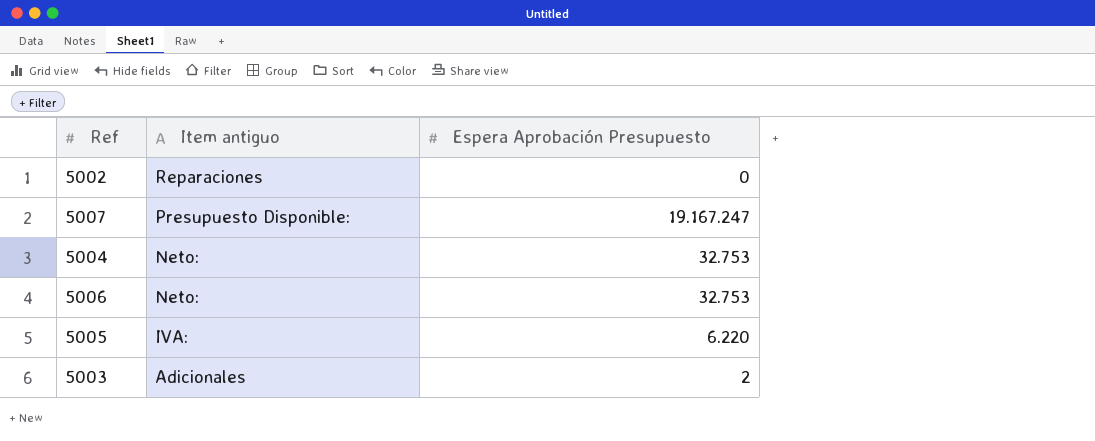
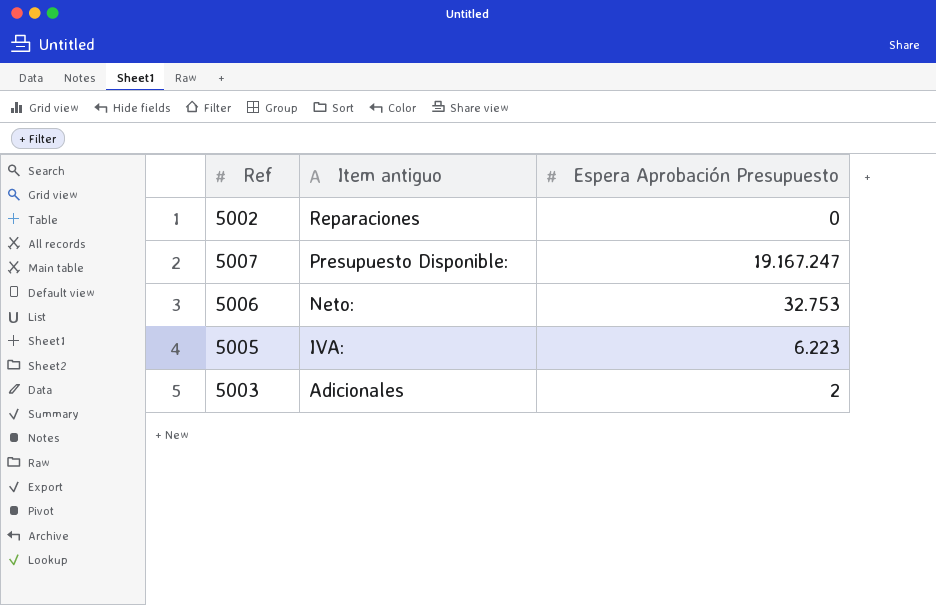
row 5004: Neto: | 32.753 -> none
5005 | Espera Aprobación Presupuesto: 6.220 -> 6.223

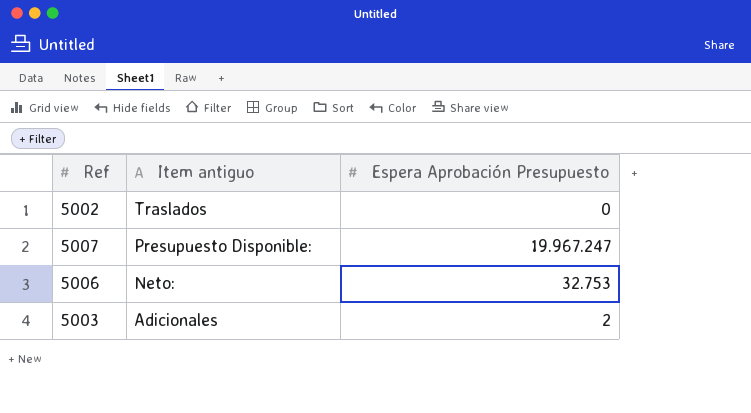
row 5005: IVA: | 6.223 -> none
5002 | Item antiguo: Reparaciones -> Traslados
5007 | Espera Aprobación Presupuesto: 19.167.247 -> 19.967.247

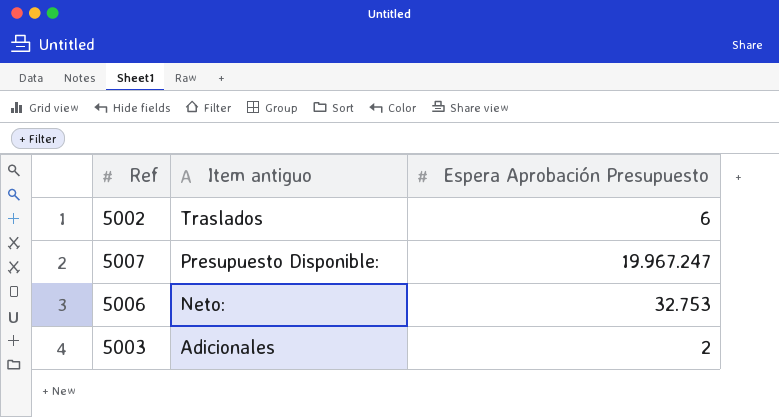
5002 | Espera Aprobación Presupuesto: 0 -> 6

